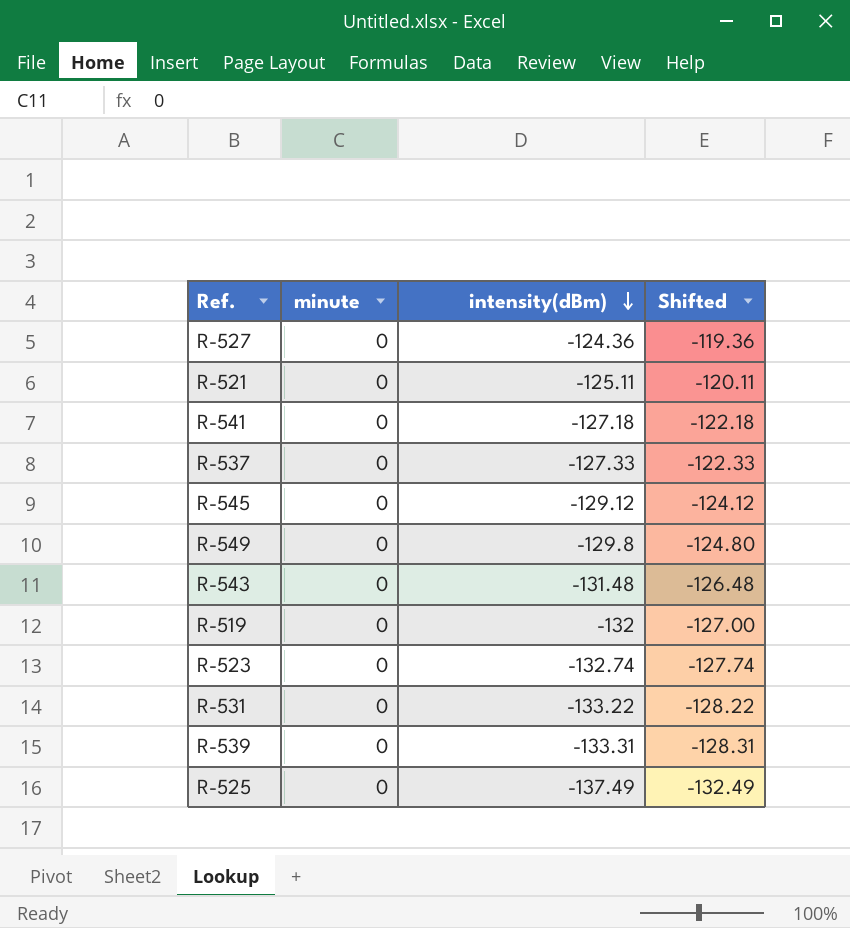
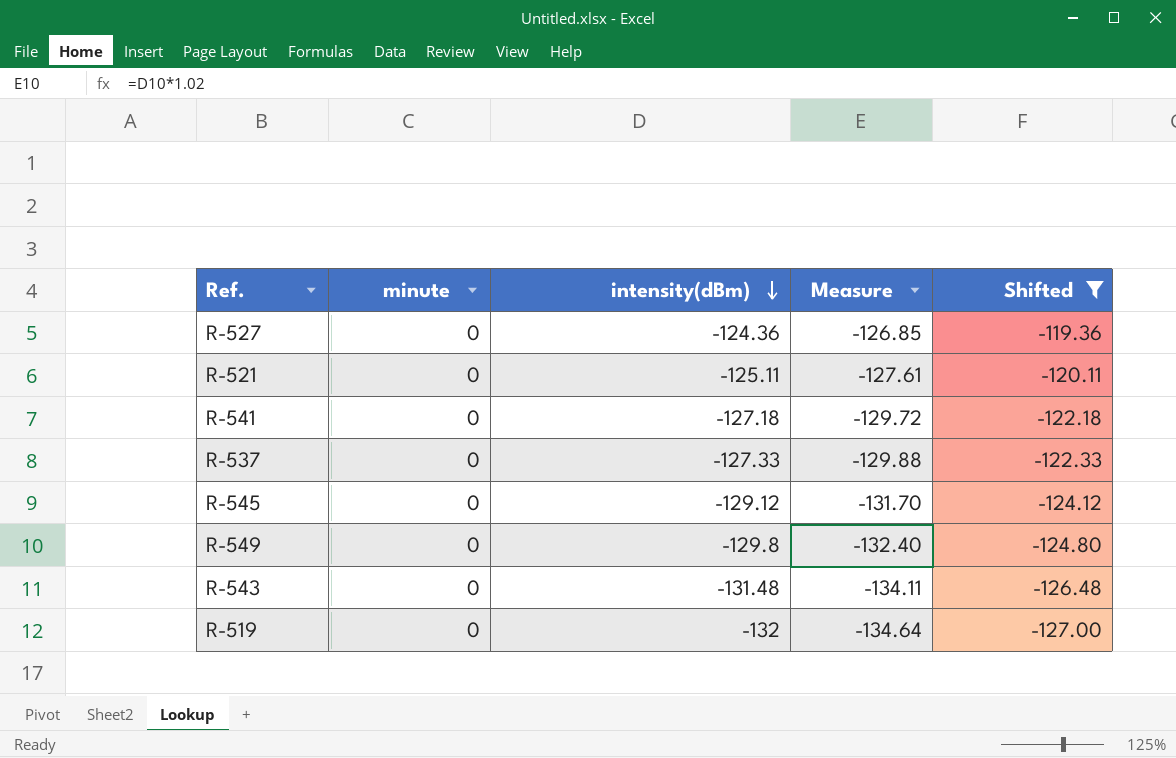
filter: none -> Shifted >= -127.00
column Measure | formula: none -> [intensity(dBm)] * 1.02

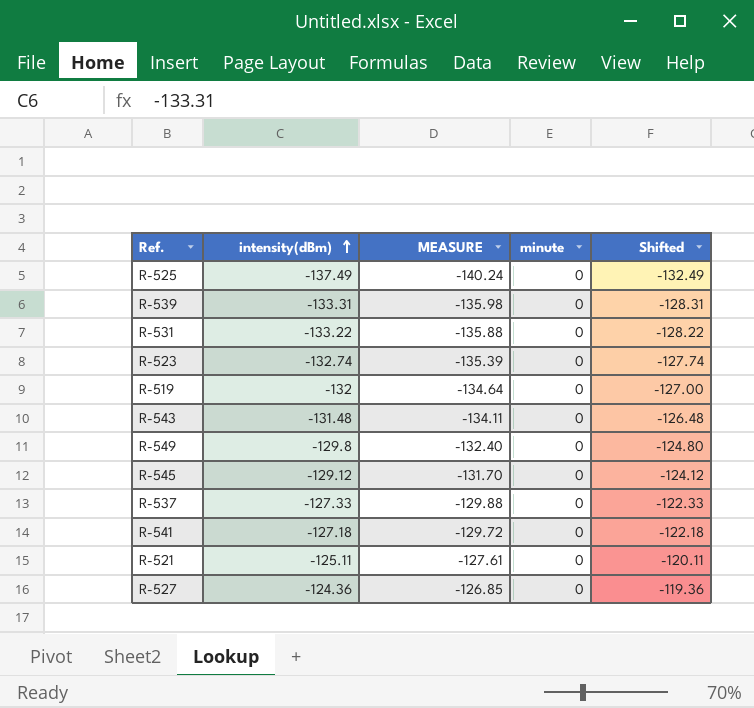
filter: Shifted >= -127.00 -> none
row order: intensity(dBm) descending -> intensity(dBm) ascending
column name: Measure -> MEASURE
column minute | position: 2 -> 4

